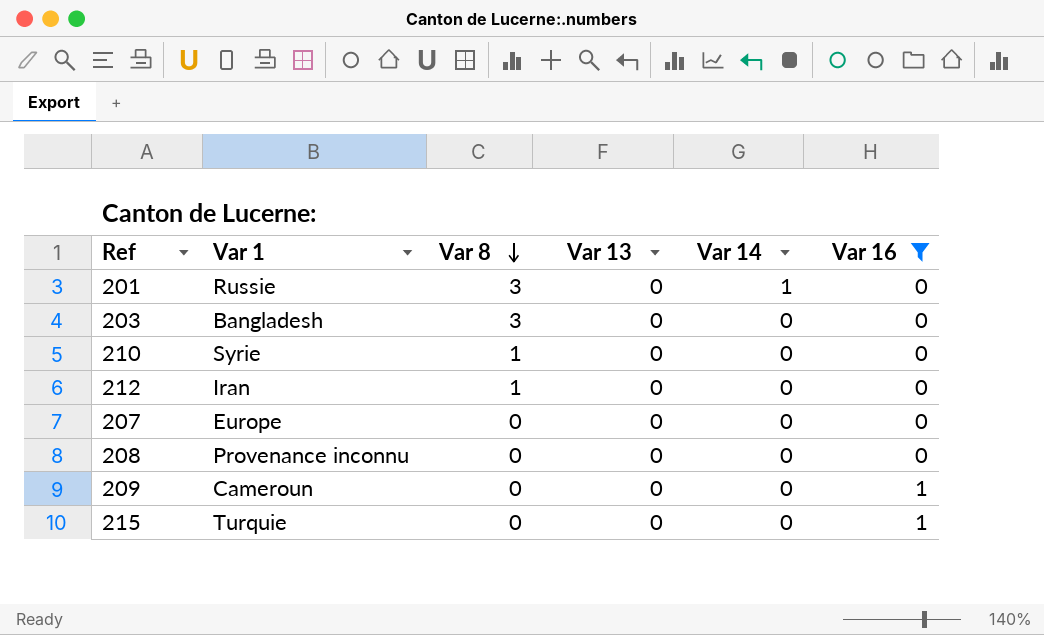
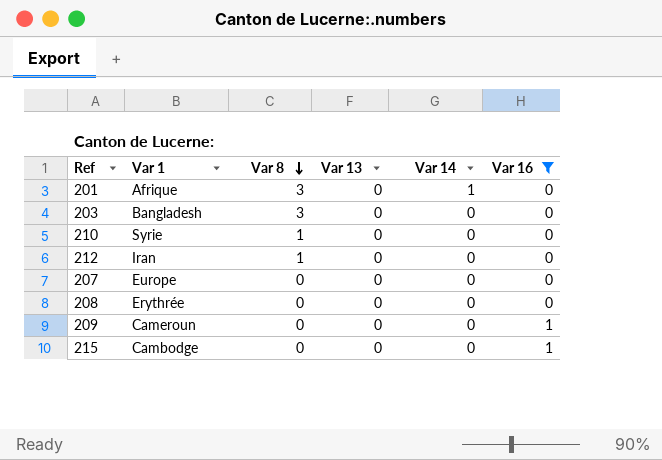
201 | Var 1: Russie -> Afrique
208 | Var 1: Provenance inconnu -> Erythrée
215 | Var 1: Turquie -> Cambodge

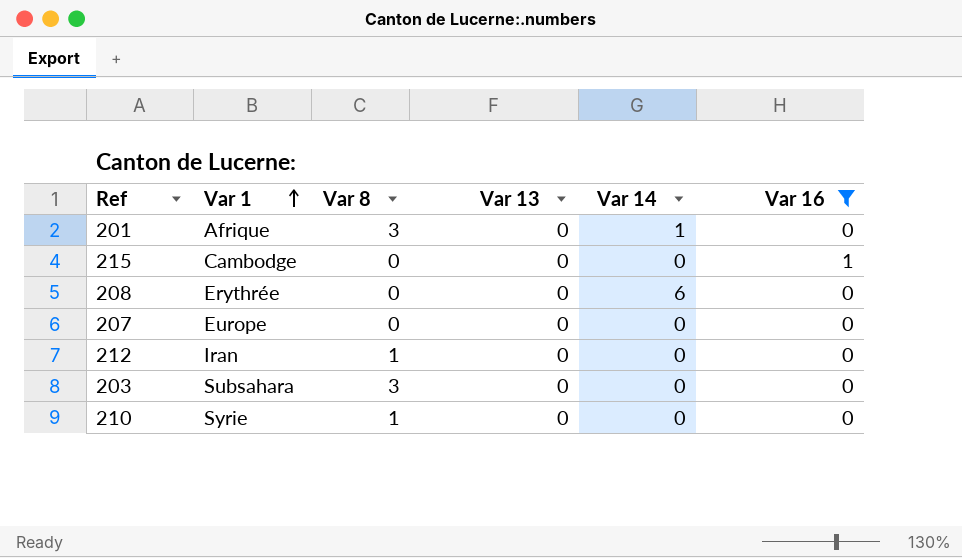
row order: Var 8 descending -> Var 1 ascending
row 209: Cameroun | 0 | 0 | 0 | 1 -> none
208 | Var 14: 0 -> 6
203 | Var 1: Bangladesh -> Subsahara

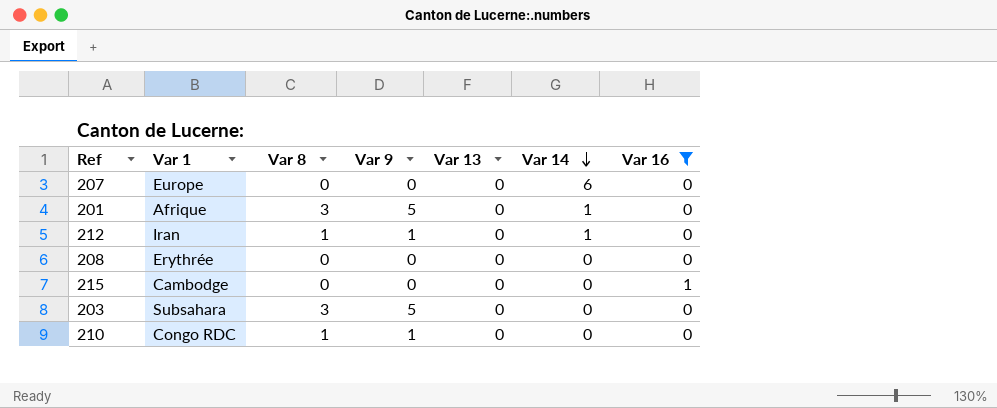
row order: Var 1 ascending -> Var 14 descending
column Var 9 | position: none -> 4
207 | Var 14: 0 -> 6
212 | Var 14: 0 -> 1
208 | Var 14: 6 -> 0
210 | Var 1: Syrie -> Congo RDC

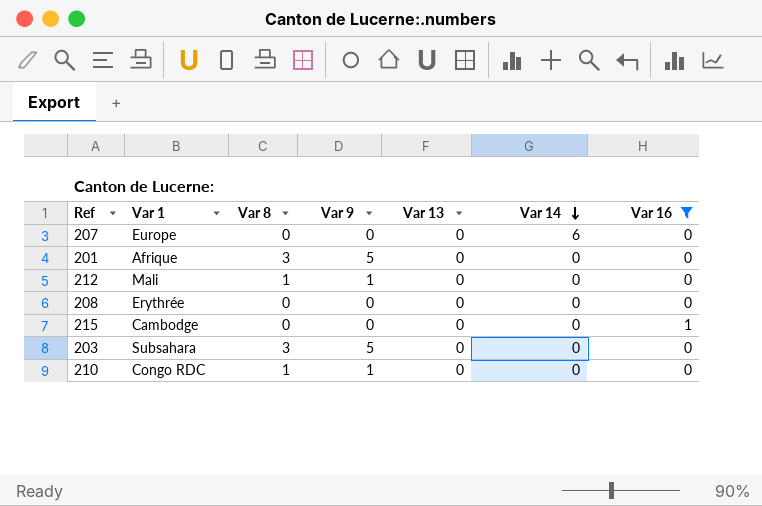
201 | Var 14: 1 -> 0
212 | Var 1: Iran -> Mali
212 | Var 14: 1 -> 0

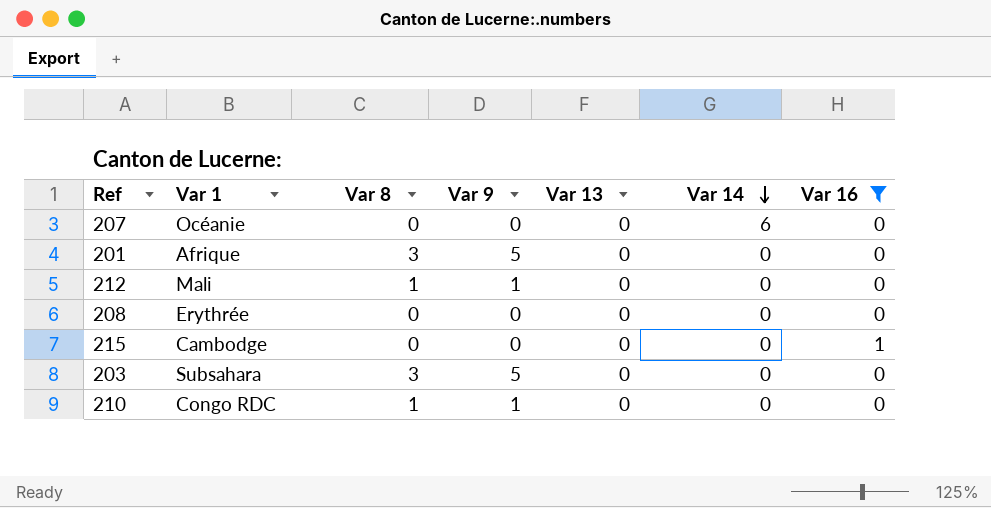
207 | Var 1: Europe -> Océanie

